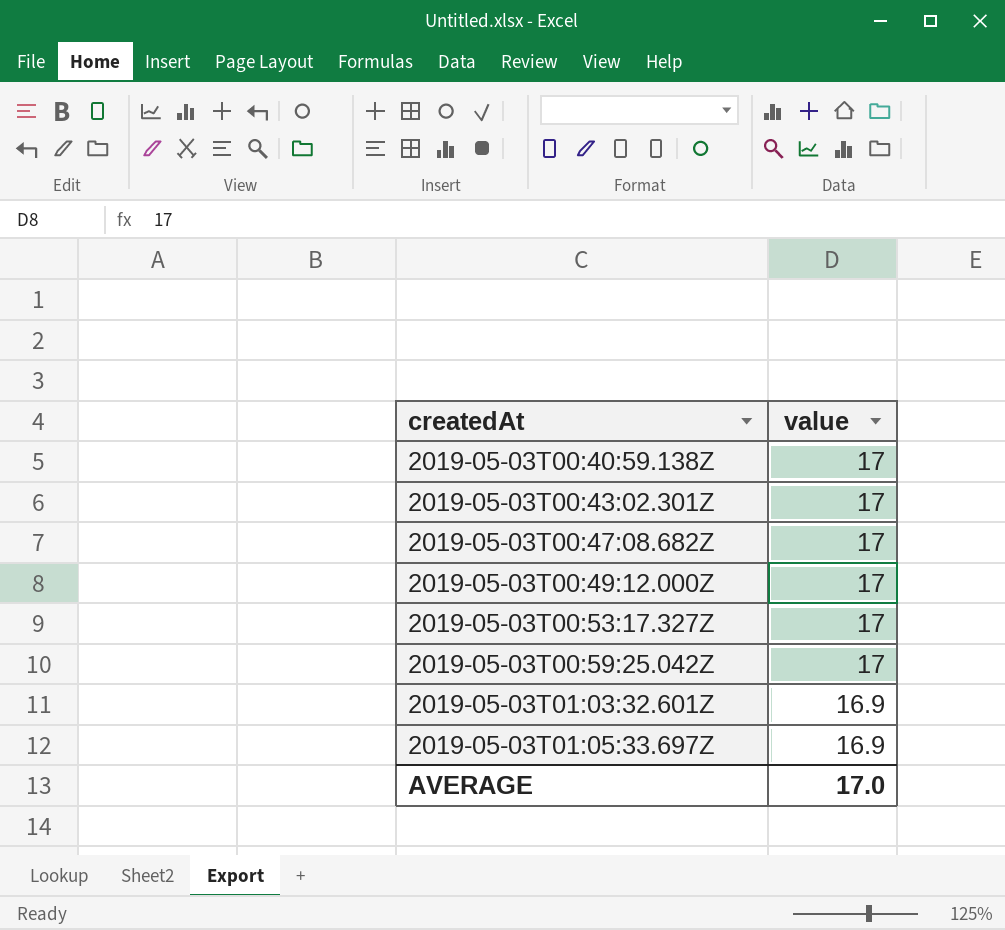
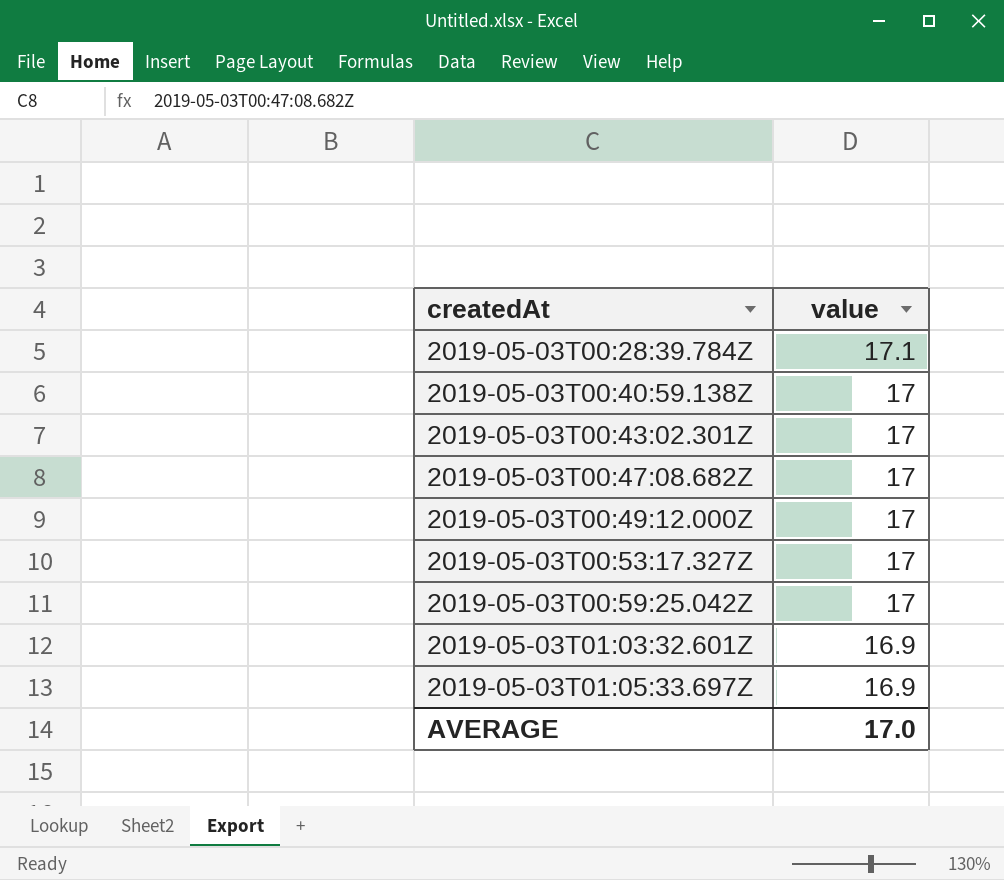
row 2019-05-03T00:28:39.784Z: none -> 17.1

